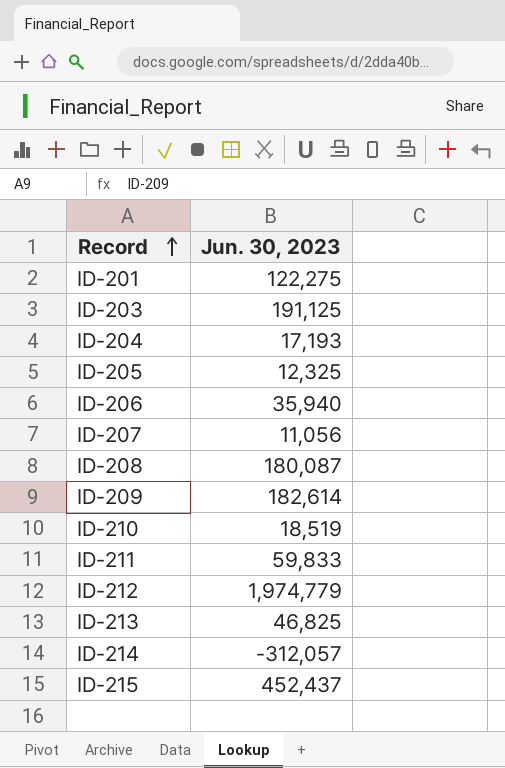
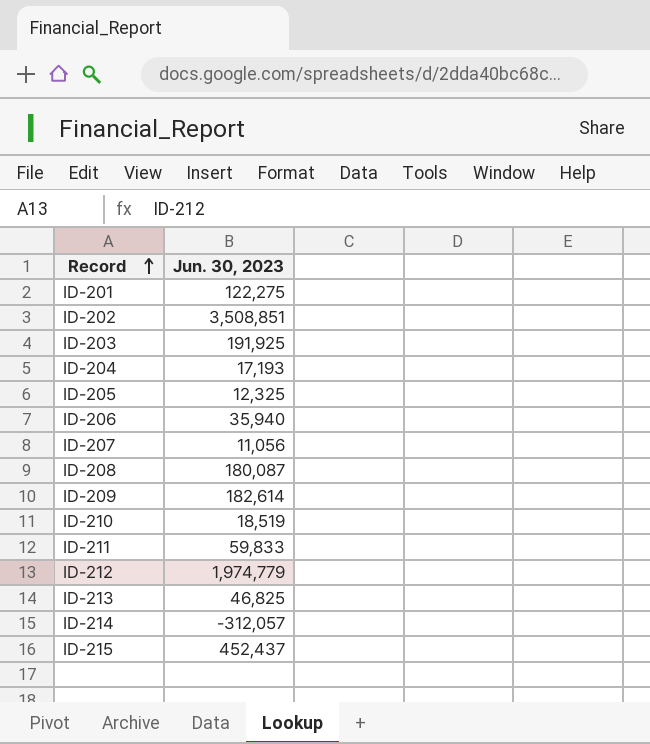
row ID-202: none -> 3,508,851
ID-203 | Jun. 30, 2023: 191,125 -> 191,925

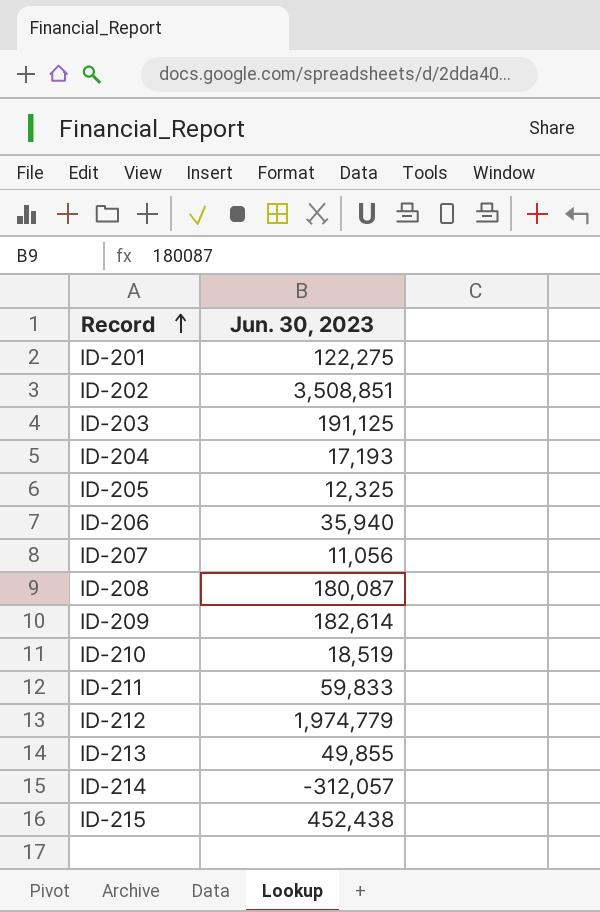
ID-203 | Jun. 30, 2023: 191,925 -> 191,125
ID-213 | Jun. 30, 2023: 46,825 -> 49,855
ID-215 | Jun. 30, 2023: 452,437 -> 452,438

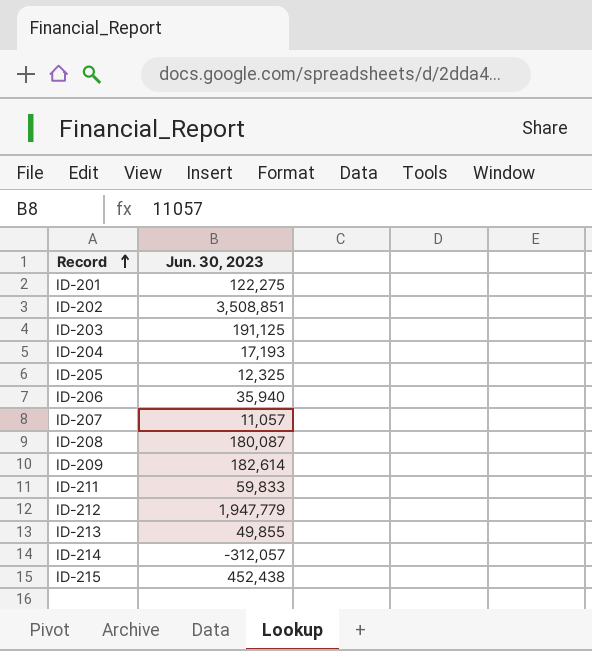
row ID-210: 18,519 -> none
ID-207 | Jun. 30, 2023: 11,056 -> 11,057
ID-212 | Jun. 30, 2023: 1,974,779 -> 1,947,779

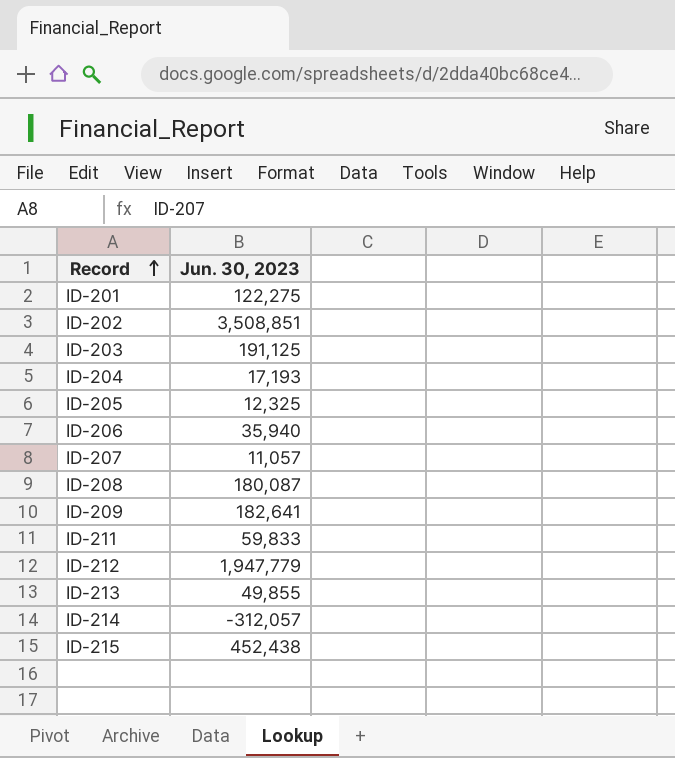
ID-209 | Jun. 30, 2023: 182,614 -> 182,641

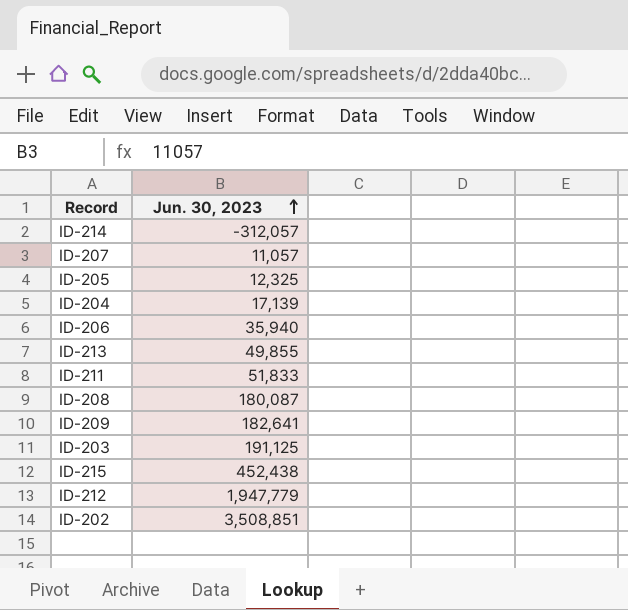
row order: Record ascending -> Jun. 30, 2023 ascending
row ID-201: 122,275 -> none
ID-204 | Jun. 30, 2023: 17,193 -> 17,139
ID-211 | Jun. 30, 2023: 59,833 -> 51,833

